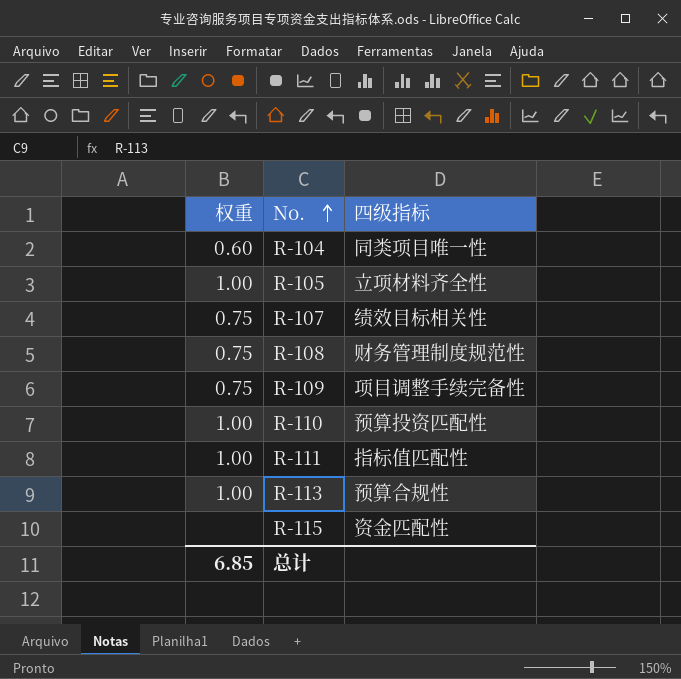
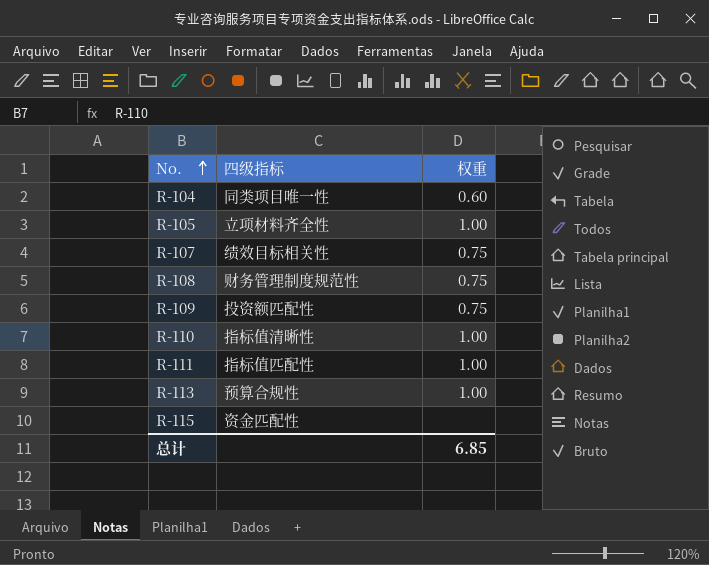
column 权重 | position: 1 -> 3
R-109 | 四级指标: 项目调整手续完备性 -> 投资额匹配性
R-110 | 四级指标: 预算投资匹配性 -> 指标值清晰性

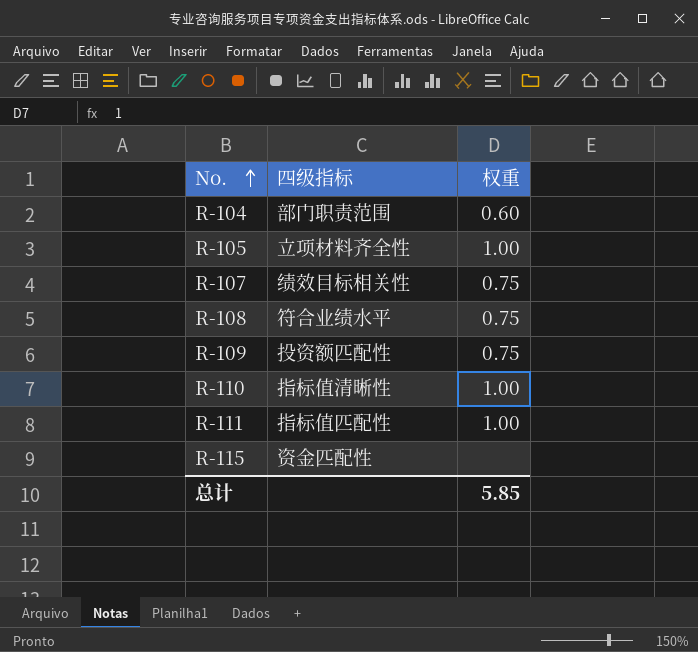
row R-113: 预算合规性 | 1.00 -> none
R-104 | 四级指标: 同类项目唯一性 -> 部门职责范围
R-108 | 四级指标: 财务管理制度规范性 -> 符合业绩水平
总计 | 权重: 6.85 -> 5.85

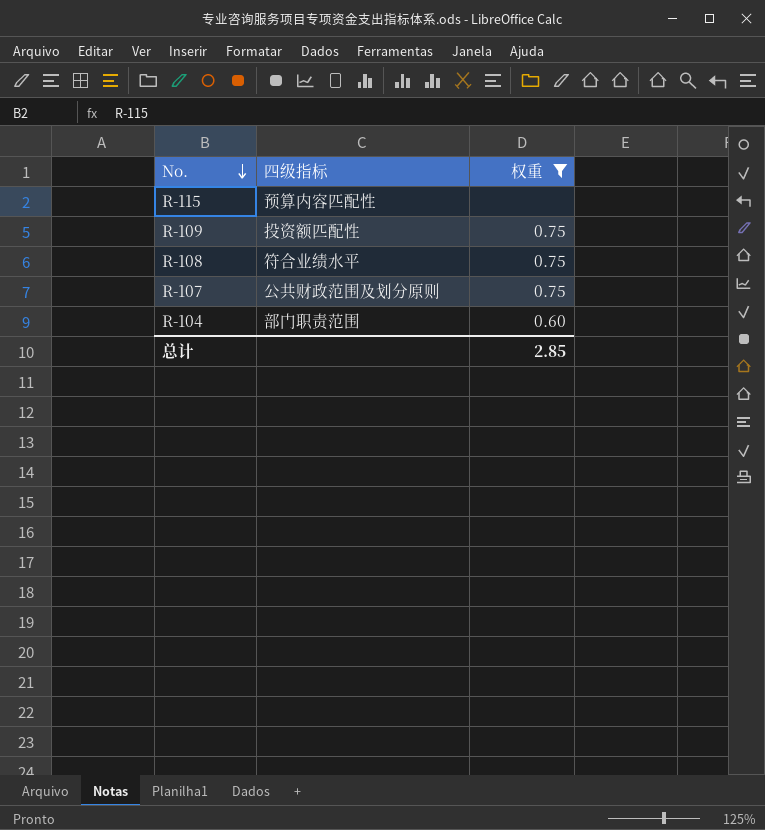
filter: none -> 权重 != 1.00
row order: No. ascending -> No. descending
R-115 | 四级指标: 资金匹配性 -> 预算内容匹配性
R-107 | 四级指标: 绩效目标相关性 -> 公共财政范围及划分原则
总计 | 权重: 5.85 -> 2.85

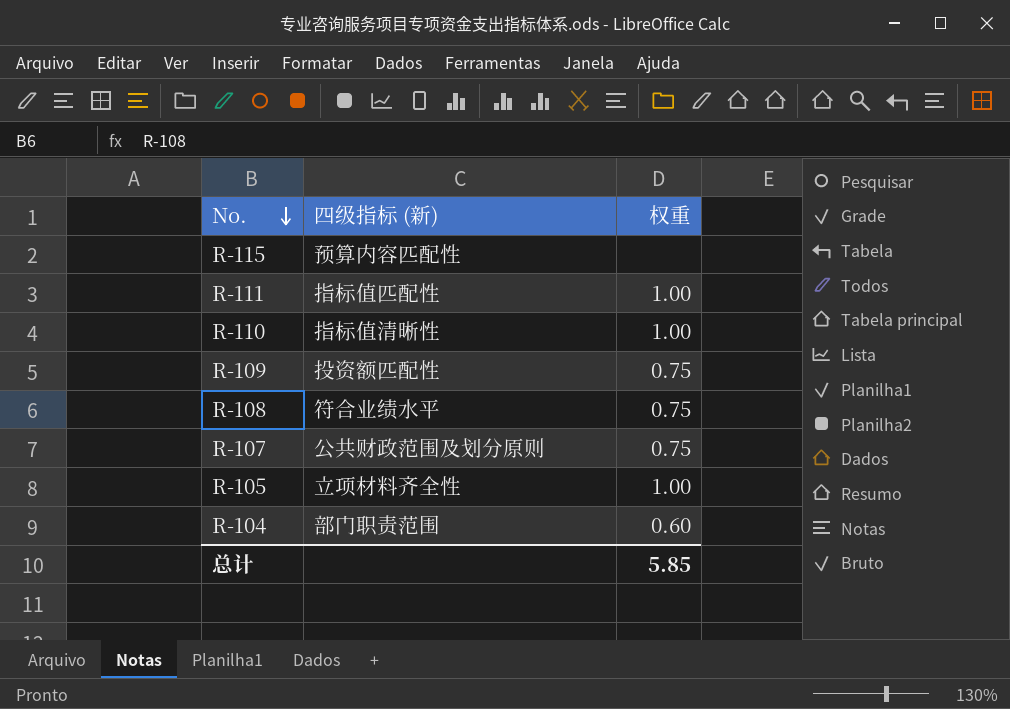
filter: 权重 != 1.00 -> none
column name: 四级指标 -> 四级指标 (新)
总计 | 权重: 2.85 -> 5.85

